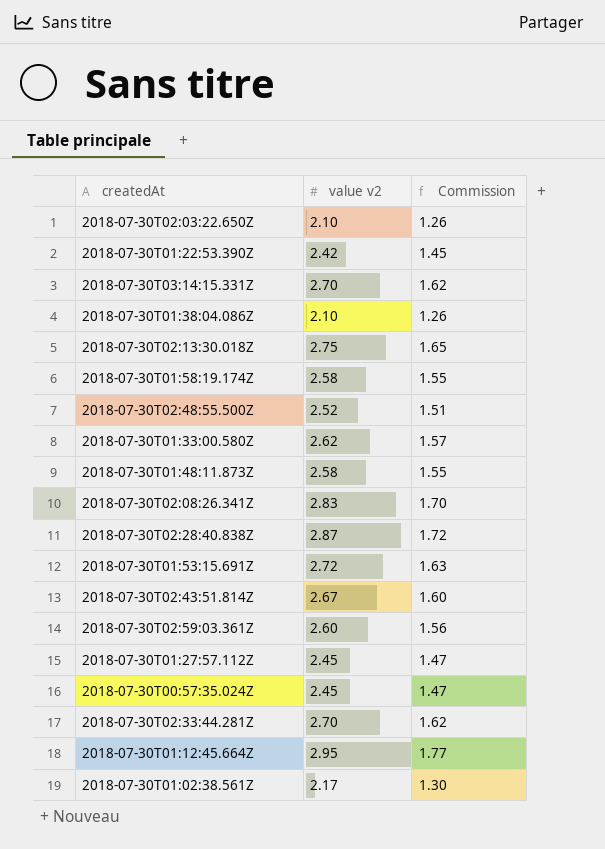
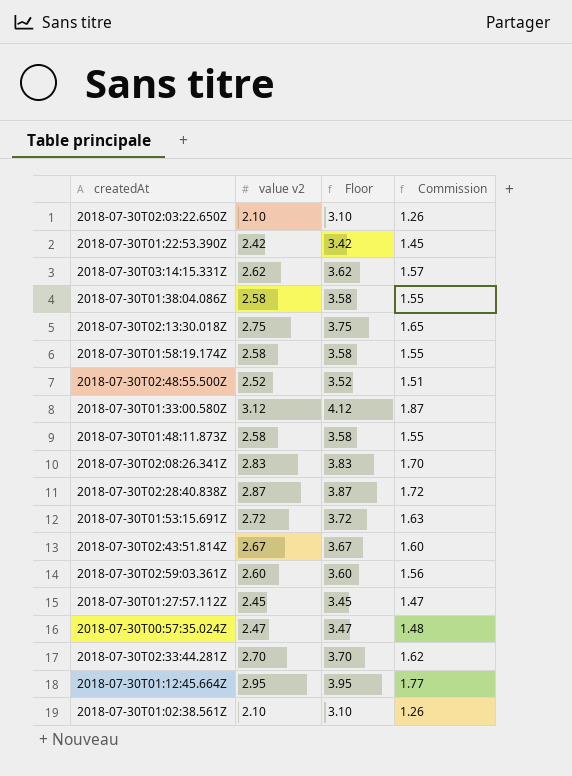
column Floor | formula: none -> [value v2] + 1
2018-07-30T03:14:15.331Z | value v2: 2.70 -> 2.62
2018-07-30T03:14:15.331Z | Commission: 1.62 -> 1.57
2018-07-30T01:38:04.086Z | value v2: 2.10 -> 2.58
2018-07-30T01:38:04.086Z | Commission: 1.26 -> 1.55
2018-07-30T01:33:00.580Z | value v2: 2.62 -> 3.12
2018-07-30T01:33:00.580Z | Commission: 1.57 -> 1.87
2018-07-30T00:57:35.024Z | value v2: 2.45 -> 2.47
2018-07-30T00:57:35.024Z | Commission: 1.47 -> 1.48
2018-07-30T01:02:38.561Z | value v2: 2.17 -> 2.10
2018-07-30T01:02:38.561Z | Commission: 1.30 -> 1.26

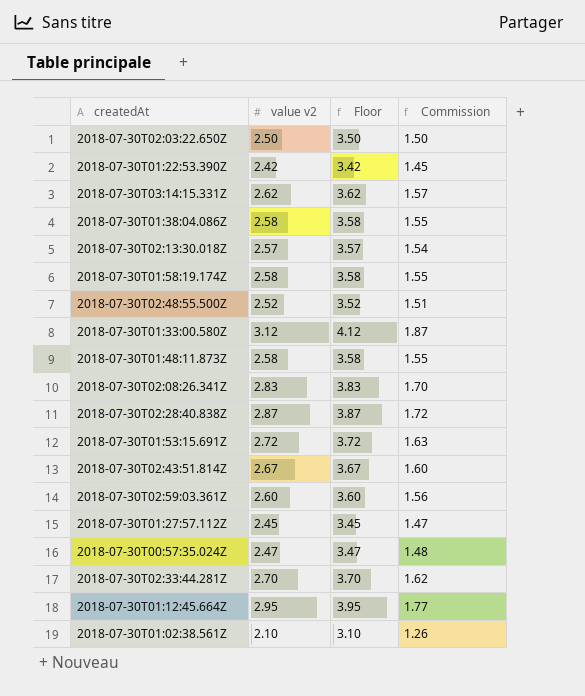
2018-07-30T02:03:22.650Z | value v2: 2.10 -> 2.50
2018-07-30T02:03:22.650Z | Floor: 3.10 -> 3.50
2018-07-30T02:03:22.650Z | Commission: 1.26 -> 1.50
2018-07-30T02:13:30.018Z | value v2: 2.75 -> 2.57
2018-07-30T02:13:30.018Z | Floor: 3.75 -> 3.57
2018-07-30T02:13:30.018Z | Commission: 1.65 -> 1.54

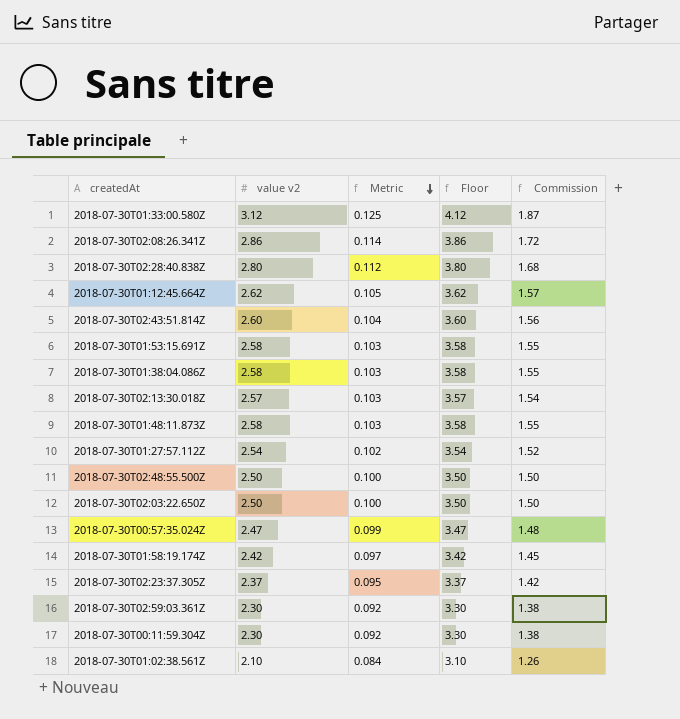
row order: none -> Metric descending
column Metric | formula: none -> [value v2] * 0.04
row 2018-07-30T01:22:53.390Z: 2.42 | 3.42 | 1.45 -> none
row 2018-07-30T03:14:15.331Z: 2.62 | 3.62 | 1.57 -> none
row 2018-07-30T02:33:44.281Z: 2.70 | 3.70 | 1.62 -> none
2018-07-30T02:08:26.341Z | value v2: 2.83 -> 2.86
2018-07-30T02:08:26.341Z | Floor: 3.83 -> 3.86
2018-07-30T02:08:26.341Z | Commission: 1.70 -> 1.72
2018-07-30T02:28:40.838Z | value v2: 2.87 -> 2.80
2018-07-30T02:28:40.838Z | Floor: 3.87 -> 3.80
2018-07-30T02:28:40.838Z | Commission: 1.72 -> 1.68
2018-07-30T01:12:45.664Z | value v2: 2.95 -> 2.62
2018-07-30T01:12:45.664Z | Floor: 3.95 -> 3.62
2018-07-30T01:12:45.664Z | Commission: 1.77 -> 1.57
2018-07-30T02:43:51.814Z | value v2: 2.67 -> 2.60
2018-07-30T02:43:51.814Z | Floor: 3.67 -> 3.60
2018-07-30T02:43:51.814Z | Commission: 1.60 -> 1.56
2018-07-30T01:53:15.691Z | value v2: 2.72 -> 2.58
2018-07-30T01:53:15.691Z | Floor: 3.72 -> 3.58
2018-07-30T01:53:15.691Z | Commission: 1.63 -> 1.55
2018-07-30T01:27:57.112Z | value v2: 2.45 -> 2.54
2018-07-30T01:27:57.112Z | Floor: 3.45 -> 3.54
2018-07-30T01:27:57.112Z | Commission: 1.47 -> 1.52
2018-07-30T02:48:55.500Z | value v2: 2.52 -> 2.50
2018-07-30T02:48:55.500Z | Floor: 3.52 -> 3.50
2018-07-30T02:48:55.500Z | Commission: 1.51 -> 1.50
2018-07-30T01:58:19.174Z | value v2: 2.58 -> 2.42
2018-07-30T01:58:19.174Z | Floor: 3.58 -> 3.42
2018-07-30T01:58:19.174Z | Commission: 1.55 -> 1.45
row 2018-07-30T02:23:37.305Z: none -> 2.37 | 0.095 | 3.37 | 1.42
2018-07-30T02:59:03.361Z | value v2: 2.60 -> 2.30
2018-07-30T02:59:03.361Z | Floor: 3.60 -> 3.30
2018-07-30T02:59:03.361Z | Commission: 1.56 -> 1.38
row 2018-07-30T00:11:59.304Z: none -> 2.30 | 0.092 | 3.30 | 1.38

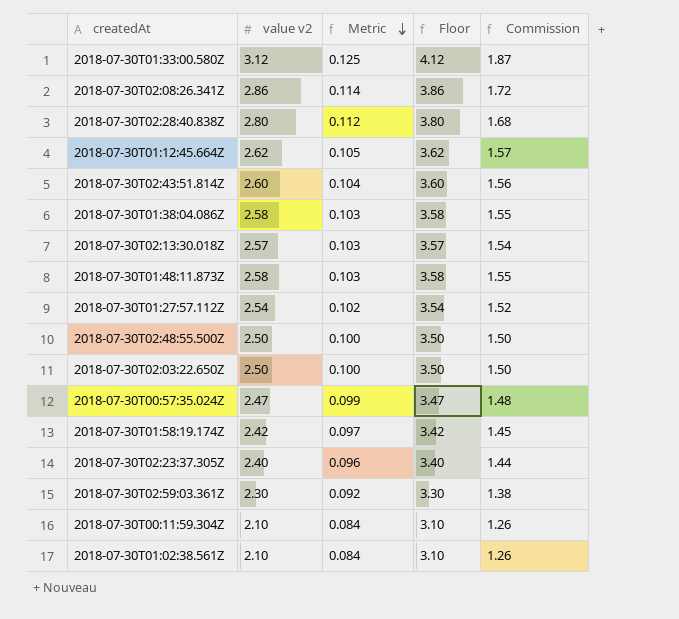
row 2018-07-30T01:53:15.691Z: 2.58 | 0.103 | 3.58 | 1.55 -> none
2018-07-30T02:23:37.305Z | value v2: 2.37 -> 2.40
2018-07-30T02:23:37.305Z | Metric: 0.095 -> 0.096
2018-07-30T02:23:37.305Z | Floor: 3.37 -> 3.40
2018-07-30T02:23:37.305Z | Commission: 1.42 -> 1.44
2018-07-30T00:11:59.304Z | value v2: 2.30 -> 2.10
2018-07-30T00:11:59.304Z | Metric: 0.092 -> 0.084
2018-07-30T00:11:59.304Z | Floor: 3.30 -> 3.10
2018-07-30T00:11:59.304Z | Commission: 1.38 -> 1.26

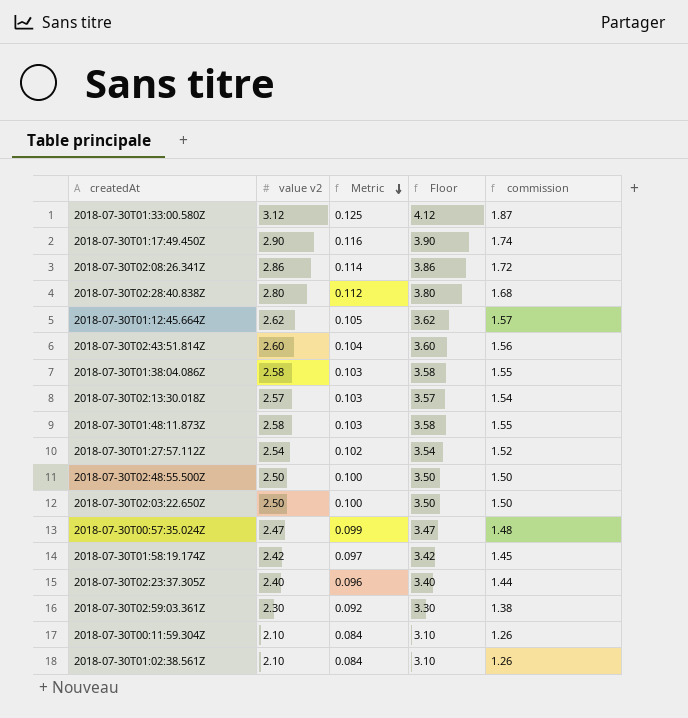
column name: Commission -> commission
row 2018-07-30T01:17:49.450Z: none -> 2.90 | 0.116 | 3.90 | 1.74

